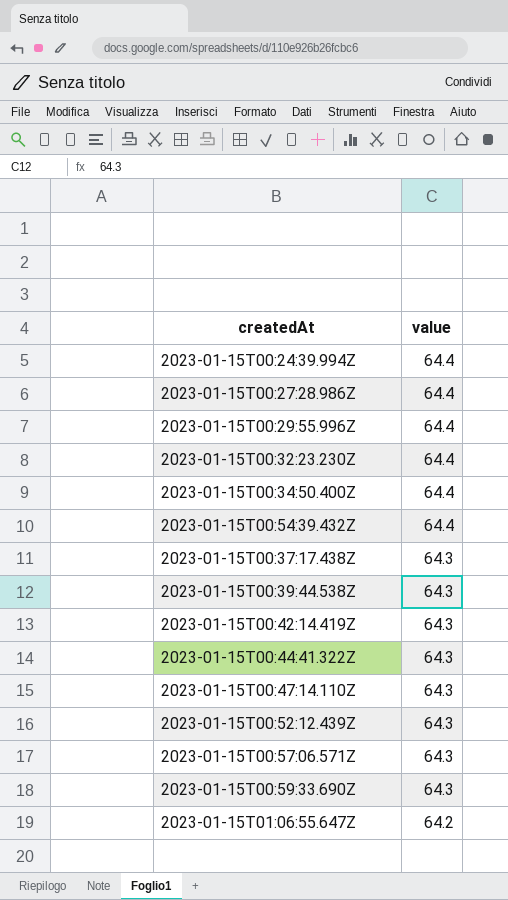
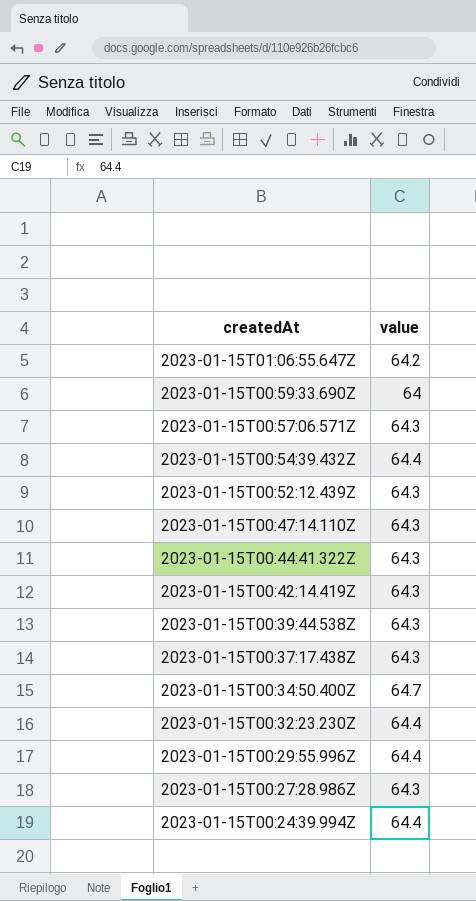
row order: value descending -> createdAt descending
2023-01-15T00:59:33.690Z | value: 64.3 -> 64
2023-01-15T00:34:50.400Z | value: 64.4 -> 64.7
2023-01-15T00:27:28.986Z | value: 64.4 -> 64.3

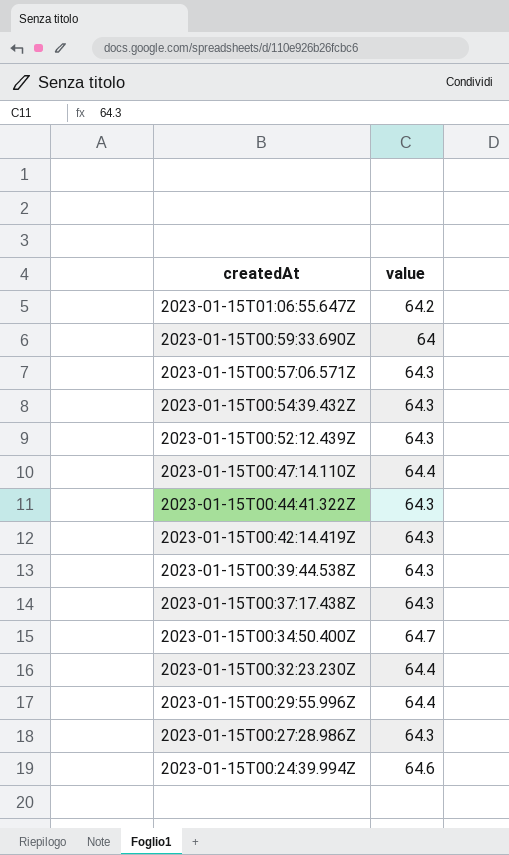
2023-01-15T00:54:39.432Z | value: 64.4 -> 64.3
2023-01-15T00:47:14.110Z | value: 64.3 -> 64.4
2023-01-15T00:24:39.994Z | value: 64.4 -> 64.6

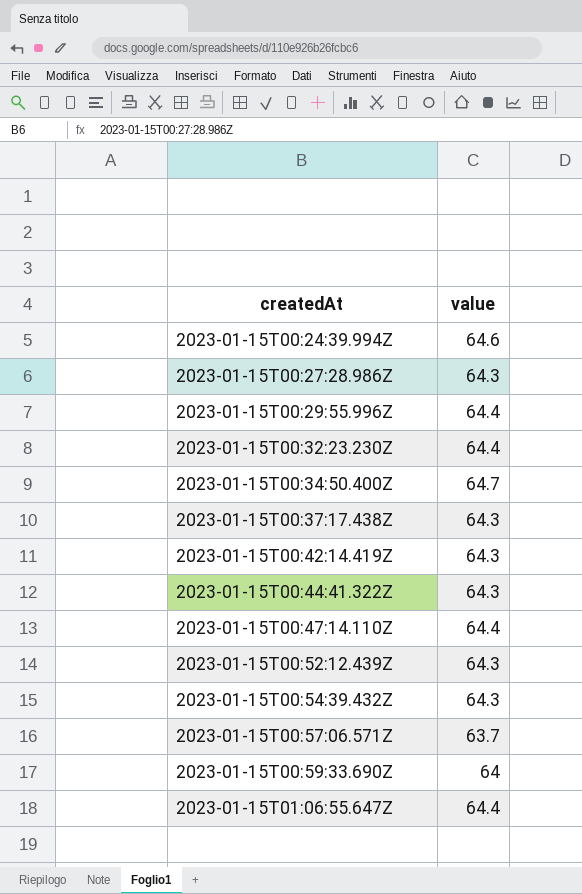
row order: createdAt descending -> createdAt ascending
row 2023-01-15T00:39:44.538Z: 64.3 -> none
2023-01-15T00:57:06.571Z | value: 64.3 -> 63.7
2023-01-15T01:06:55.647Z | value: 64.2 -> 64.4

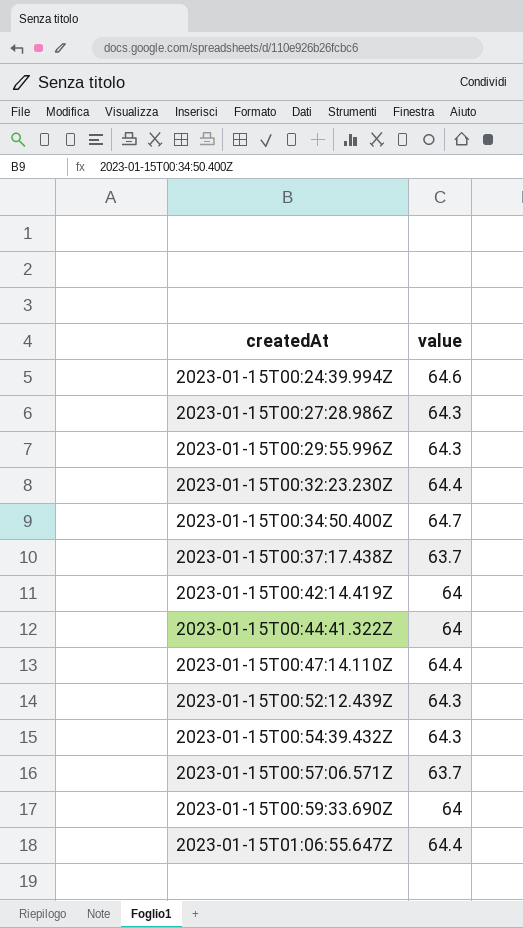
2023-01-15T00:29:55.996Z | value: 64.4 -> 64.3
2023-01-15T00:37:17.438Z | value: 64.3 -> 63.7
2023-01-15T00:42:14.419Z | value: 64.3 -> 64
2023-01-15T00:44:41.322Z | value: 64.3 -> 64

